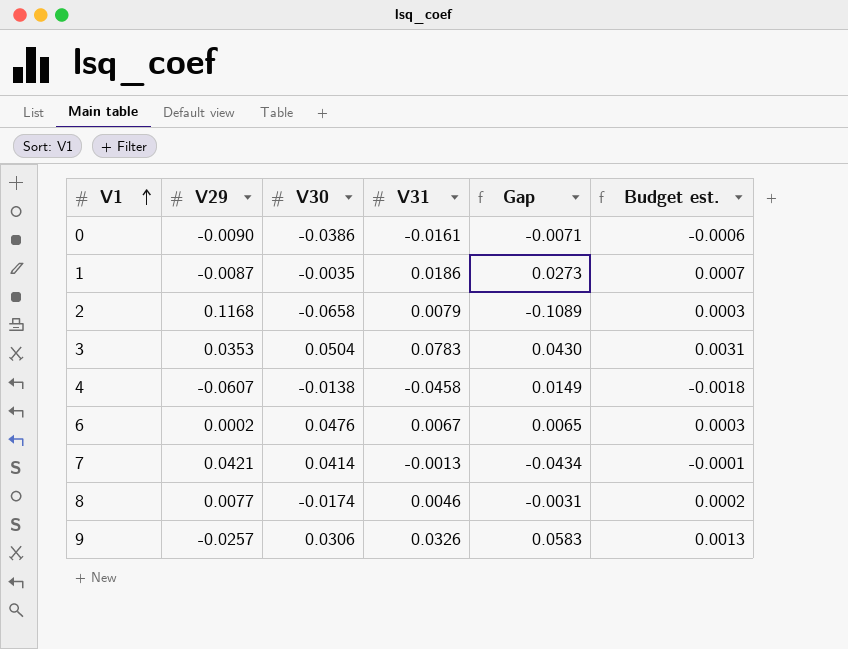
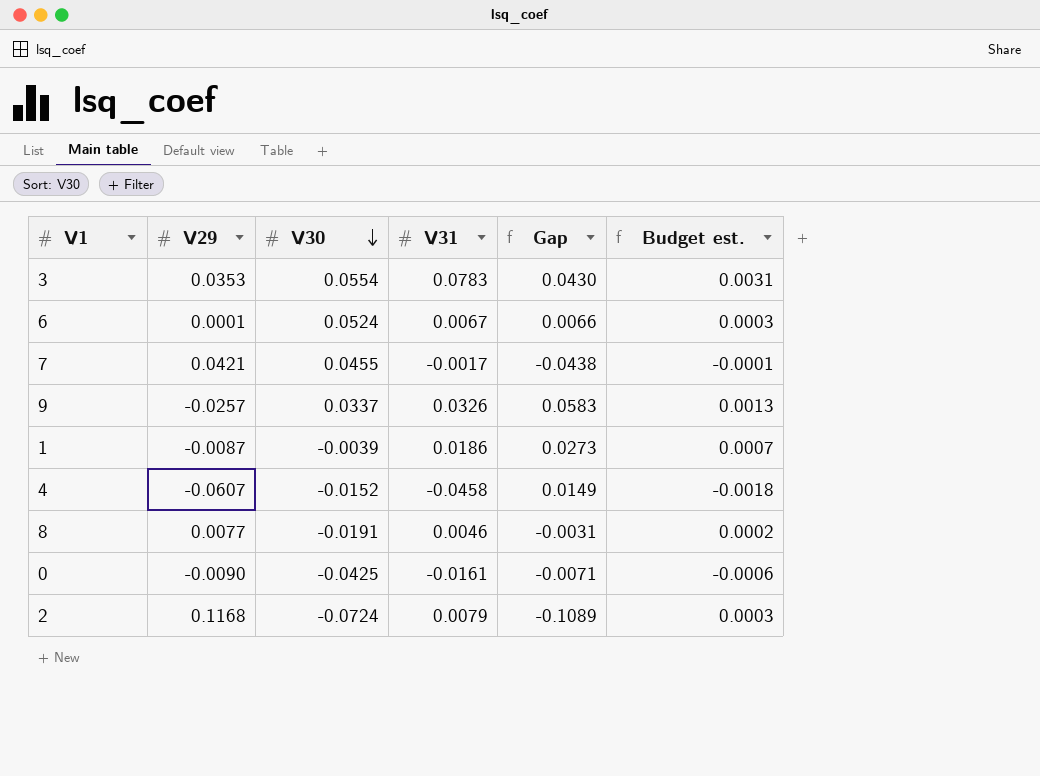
row order: V1 ascending -> V30 descending
3 | V30: 0.0504 -> 0.0554
6 | V29: 0.0002 -> 0.0001
6 | V30: 0.0476 -> 0.0524
6 | Gap: 0.0065 -> 0.0066
7 | V30: 0.0414 -> 0.0455
7 | V31: -0.0013 -> -0.0017
7 | Gap: -0.0434 -> -0.0438
9 | V30: 0.0306 -> 0.0337
1 | V30: -0.0035 -> -0.0039
4 | V30: -0.0138 -> -0.0152
8 | V30: -0.0174 -> -0.0191
0 | V30: -0.0386 -> -0.0425
2 | V30: -0.0658 -> -0.0724

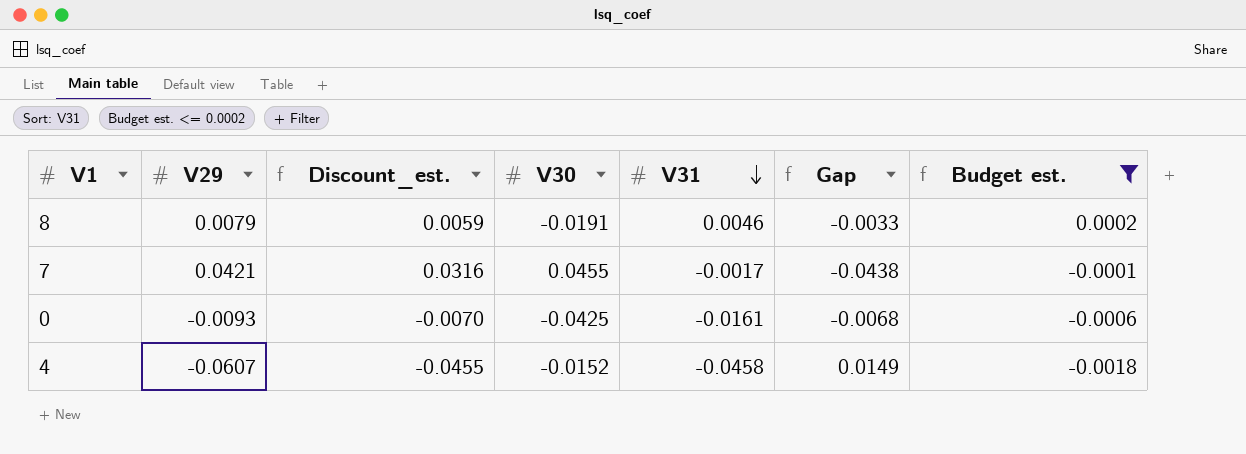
filter: none -> Budget est. <= 0.0002
row order: V30 descending -> V31 descending
column Discount_est. | formula: none -> [V29] * 0.75
8 | V29: 0.0077 -> 0.0079
8 | Gap: -0.0031 -> -0.0033
0 | V29: -0.0090 -> -0.0093
0 | Gap: -0.0071 -> -0.0068

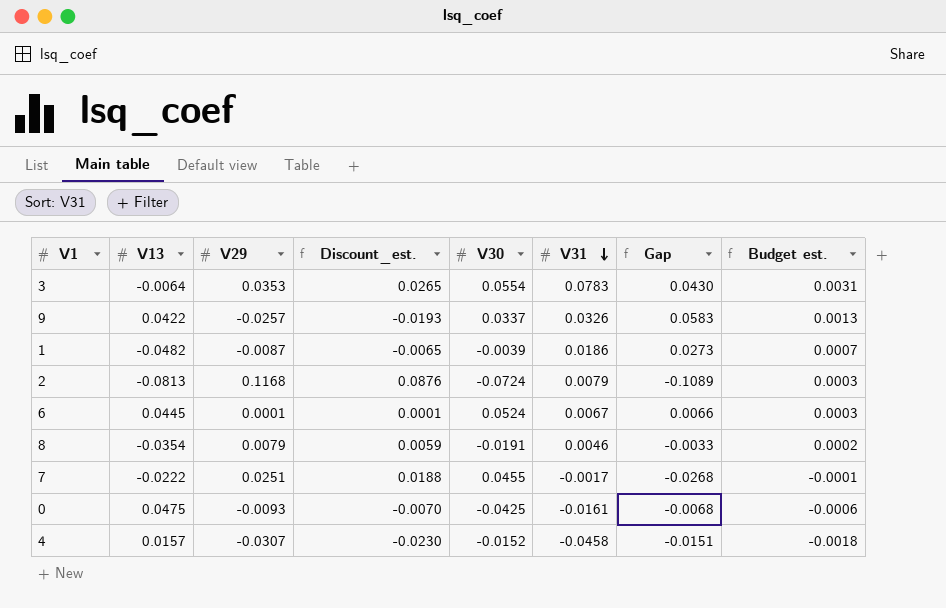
filter: Budget est. <= 0.0002 -> none
column V13 | position: none -> 2
7 | V29: 0.0421 -> 0.0251
7 | Discount_est.: 0.0316 -> 0.0188
7 | Gap: -0.0438 -> -0.0268
4 | V29: -0.0607 -> -0.0307
4 | Discount_est.: -0.0455 -> -0.0230
4 | Gap: 0.0149 -> -0.0151

